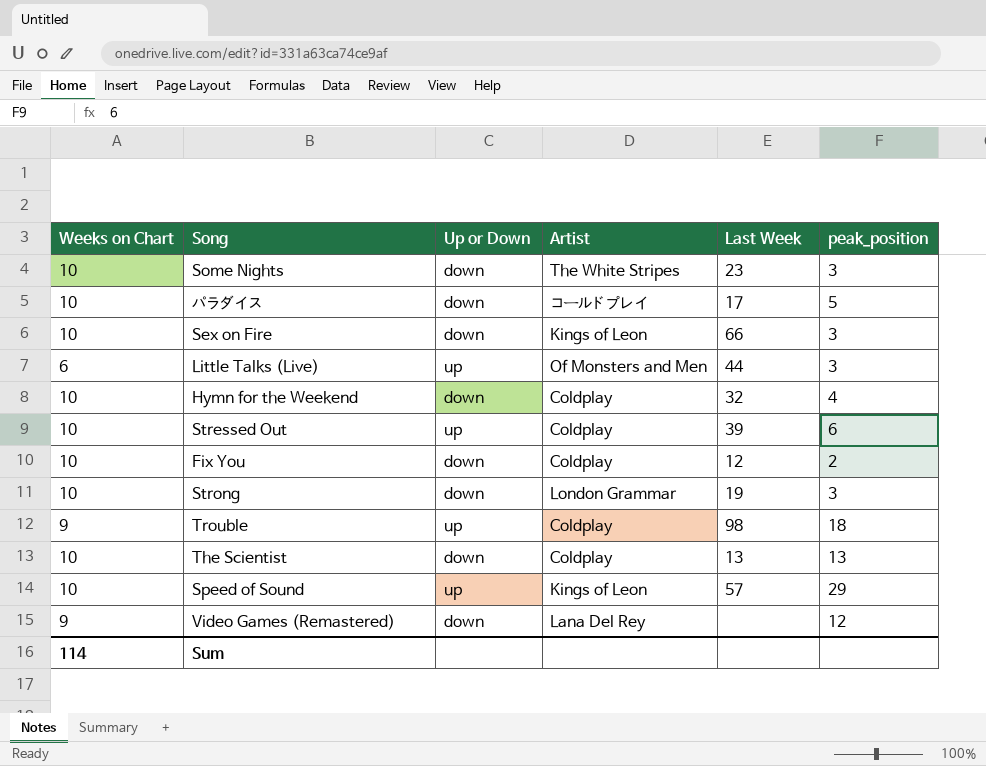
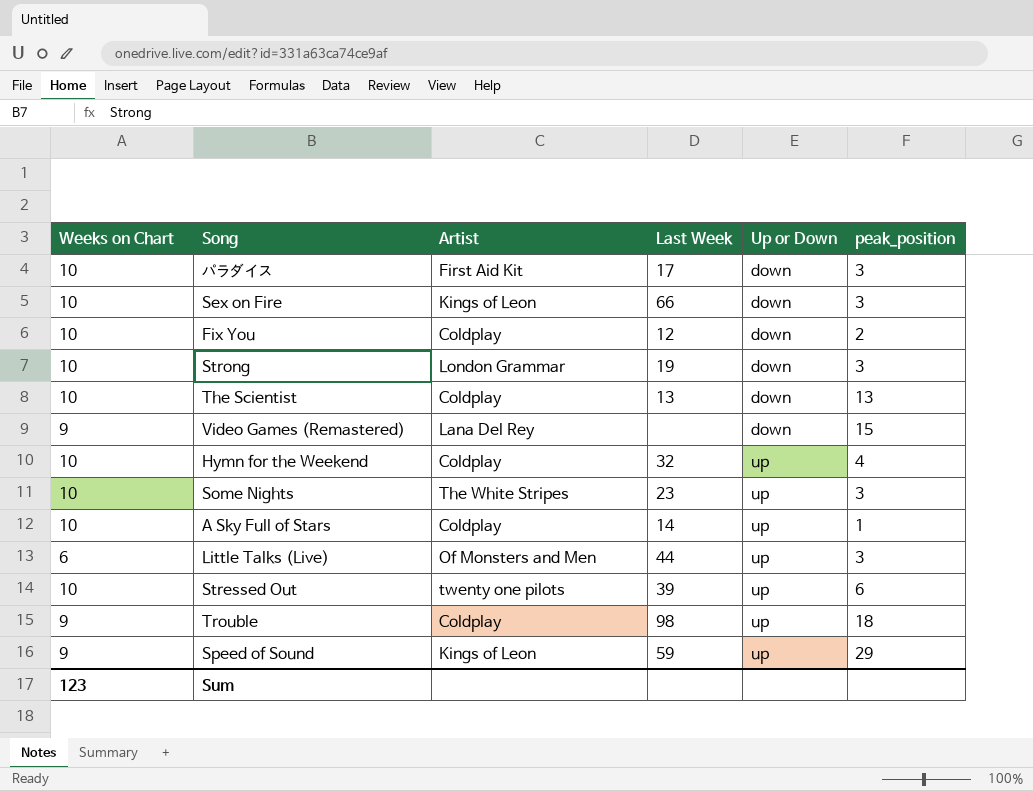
row order: none -> Up or Down ascending
column Up or Down | position: 3 -> 5
パラダイス | Artist: コールドプレイ -> First Aid Kit
パラダイス | peak_position: 5 -> 3
Video Games (Remastered) | peak_position: 12 -> 15
Hymn for the Weekend | Up or Down: down -> up
Some Nights | Up or Down: down -> up
row A Sky Full of Stars: none -> 10 | Coldplay | 14 | up | 1
Stressed Out | Artist: Coldplay -> twenty one pilots
Speed of Sound | Weeks on Chart: 10 -> 9
Speed of Sound | Last Week: 57 -> 59
Sum | Weeks on Chart: 114 -> 123

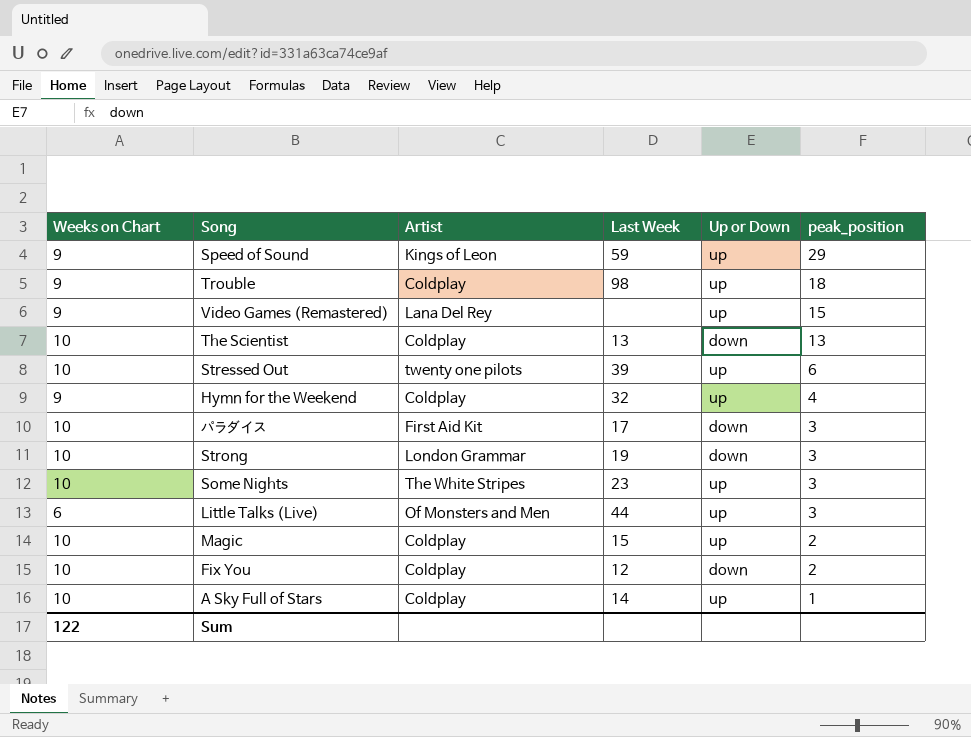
row order: Up or Down ascending -> peak_position descending
row Sex on Fire: 10 | Kings of Leon | 66 | down | 3 -> none
Video Games (Remastered) | Up or Down: down -> up
Hymn for the Weekend | Weeks on Chart: 10 -> 9
row Magic: none -> 10 | Coldplay | 15 | up | 2
Sum | Weeks on Chart: 123 -> 122

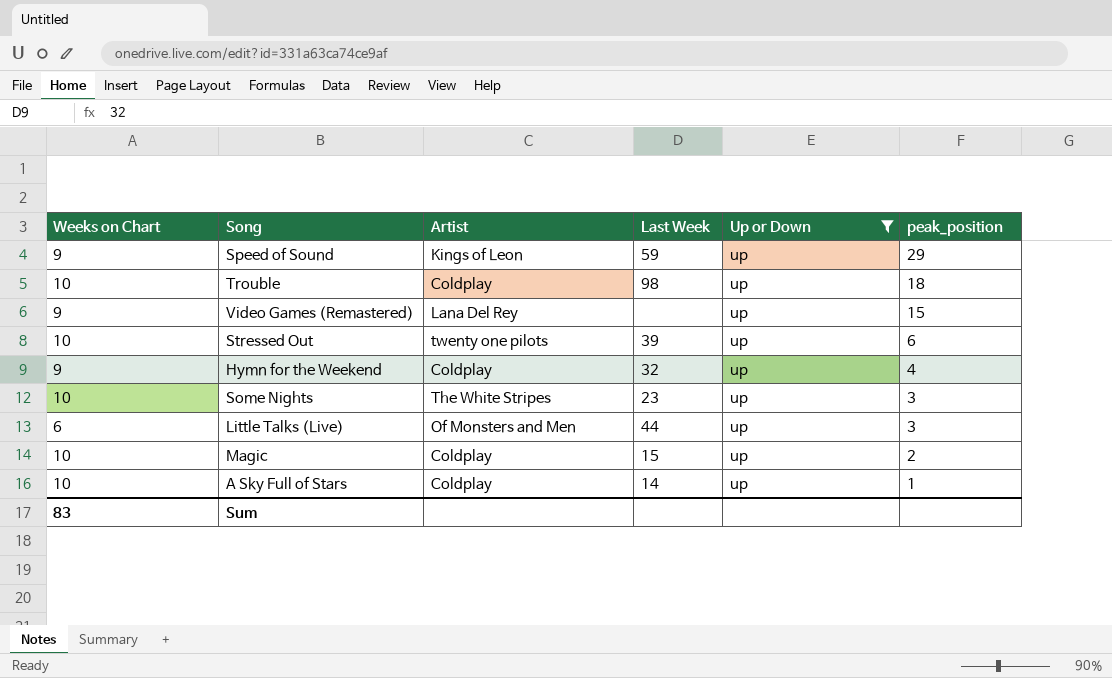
filter: none -> Up or Down = up
Trouble | Weeks on Chart: 9 -> 10
Sum | Weeks on Chart: 122 -> 83

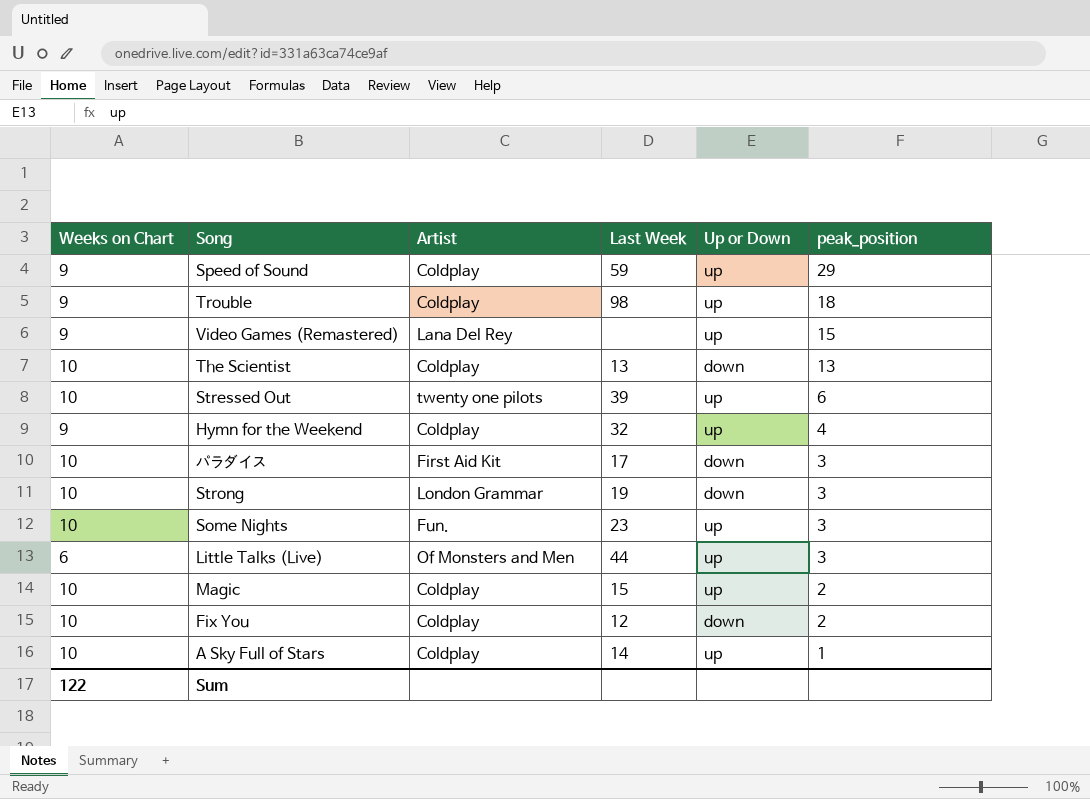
filter: Up or Down = up -> none
Speed of Sound | Artist: Kings of Leon -> Coldplay
Trouble | Weeks on Chart: 10 -> 9
Some Nights | Artist: The White Stripes -> Fun.
Sum | Weeks on Chart: 83 -> 122

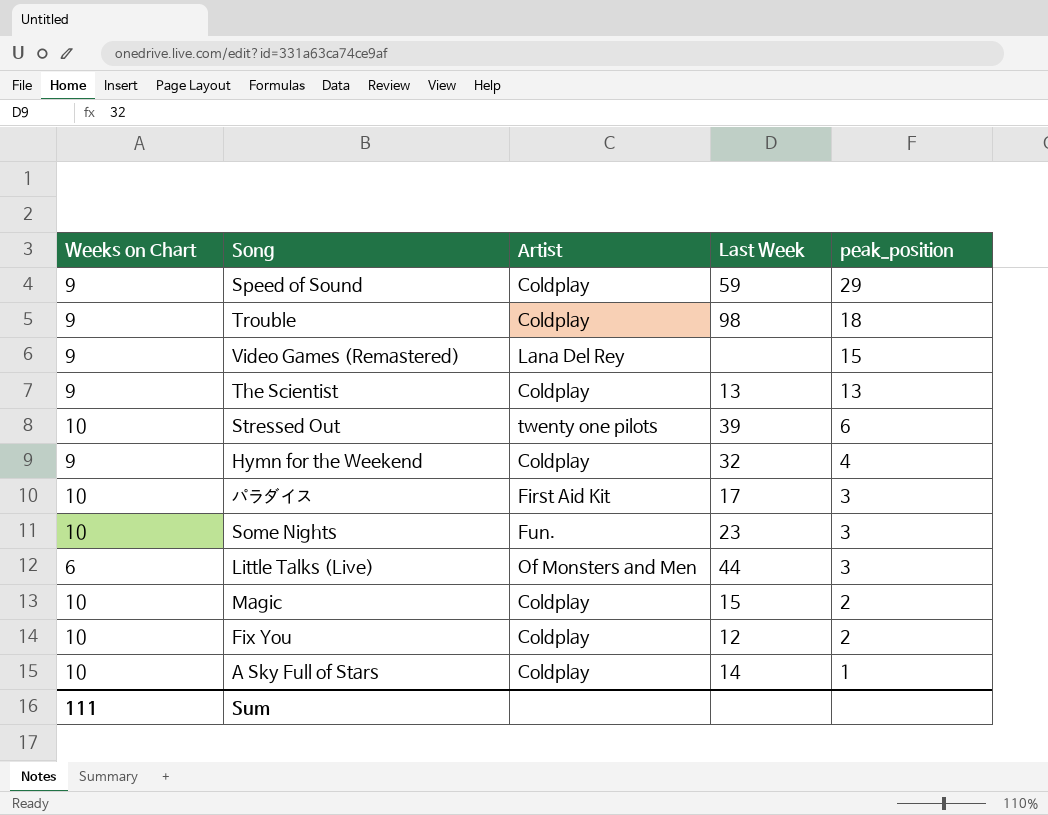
column Up or Down | position: 5 -> none
row Strong: 10 | London Grammar | 19 | down | 3 -> none
The Scientist | Weeks on Chart: 10 -> 9
Sum | Weeks on Chart: 122 -> 111

